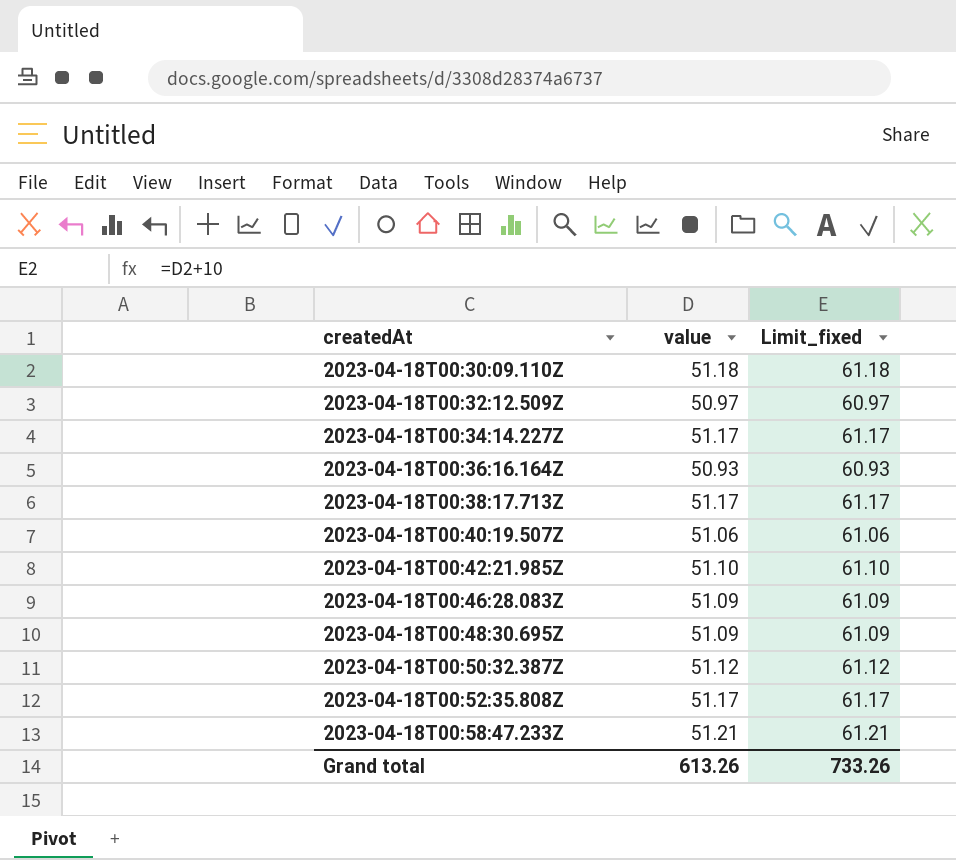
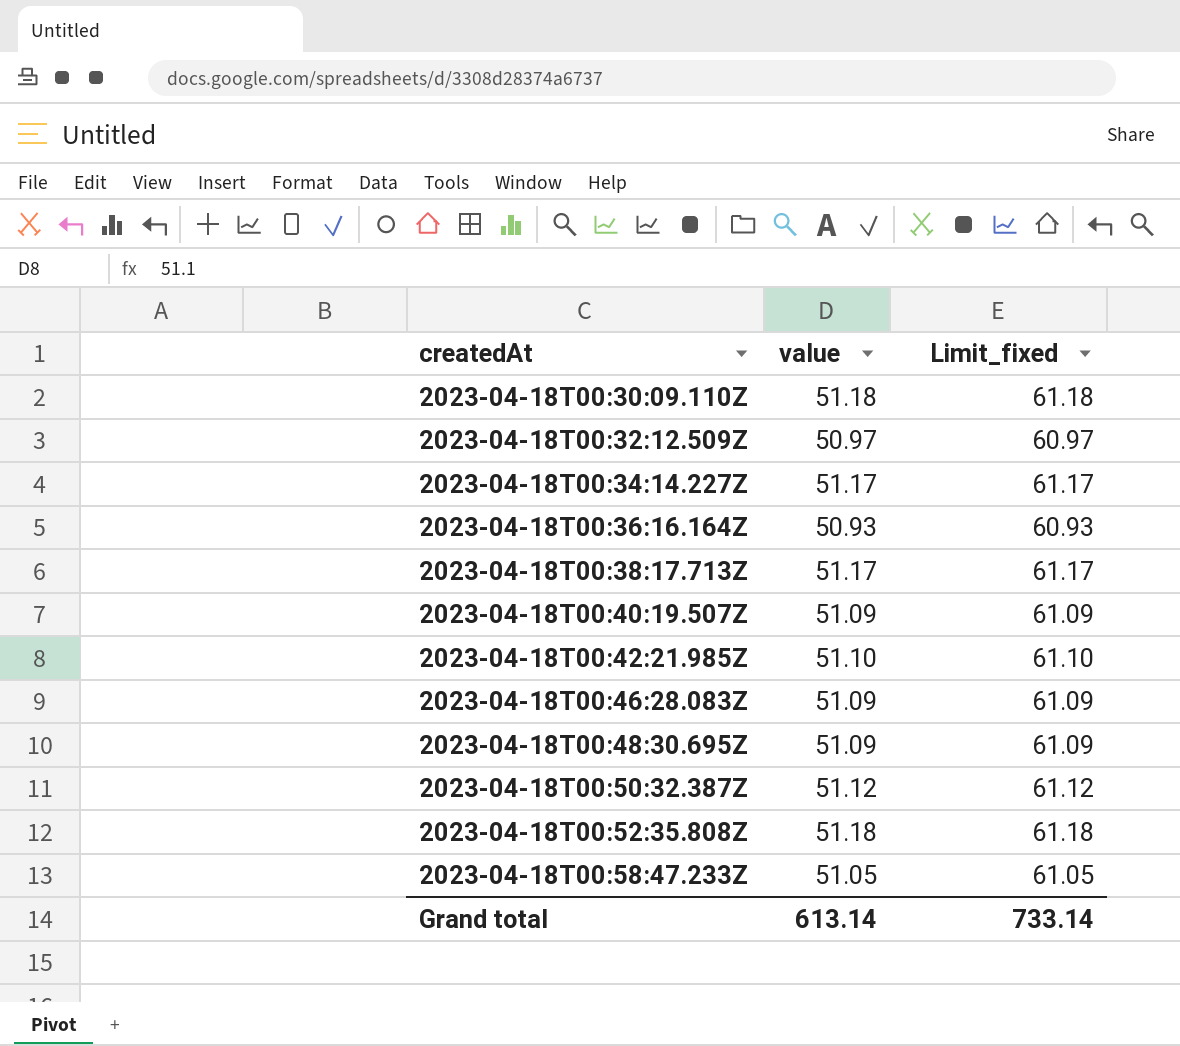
2023-04-18T00:40:19.507Z | value: 51.06 -> 51.09
2023-04-18T00:40:19.507Z | Limit_fixed: 61.06 -> 61.09
2023-04-18T00:52:35.808Z | value: 51.17 -> 51.18
2023-04-18T00:52:35.808Z | Limit_fixed: 61.17 -> 61.18
2023-04-18T00:58:47.233Z | value: 51.21 -> 51.05
2023-04-18T00:58:47.233Z | Limit_fixed: 61.21 -> 61.05
Grand total | value: 613.26 -> 613.14
Grand total | Limit_fixed: 733.26 -> 733.14

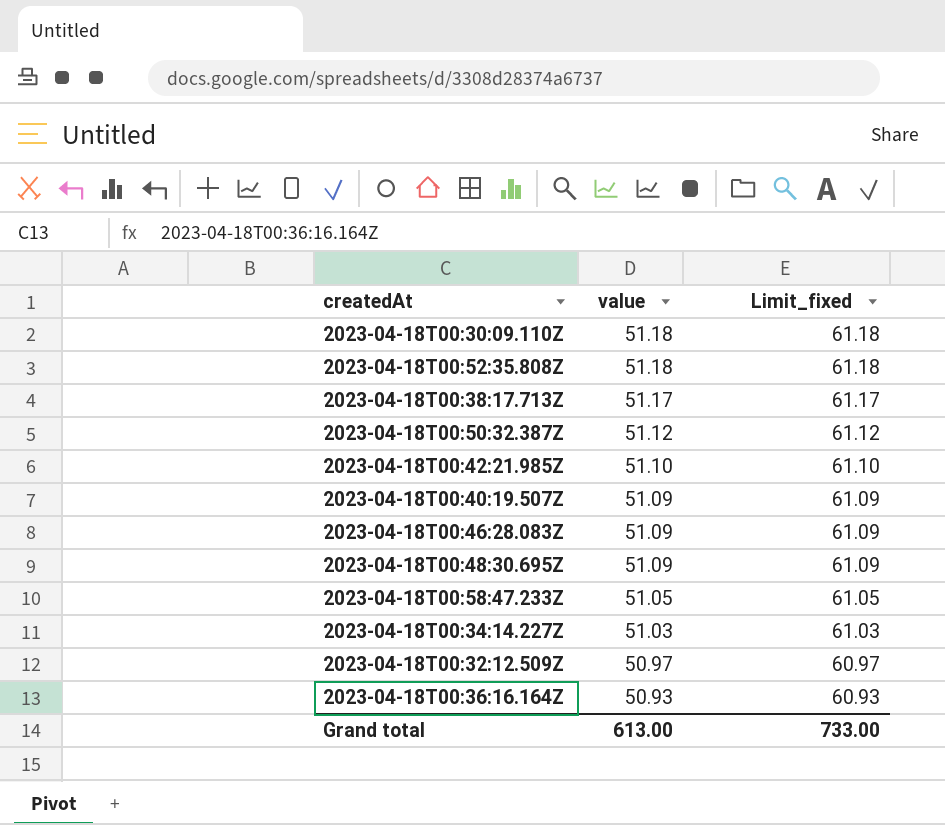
row order: createdAt ascending -> value descending
2023-04-18T00:34:14.227Z | value: 51.17 -> 51.03
2023-04-18T00:34:14.227Z | Limit_fixed: 61.17 -> 61.03
Grand total | value: 613.14 -> 613.00
Grand total | Limit_fixed: 733.14 -> 733.00

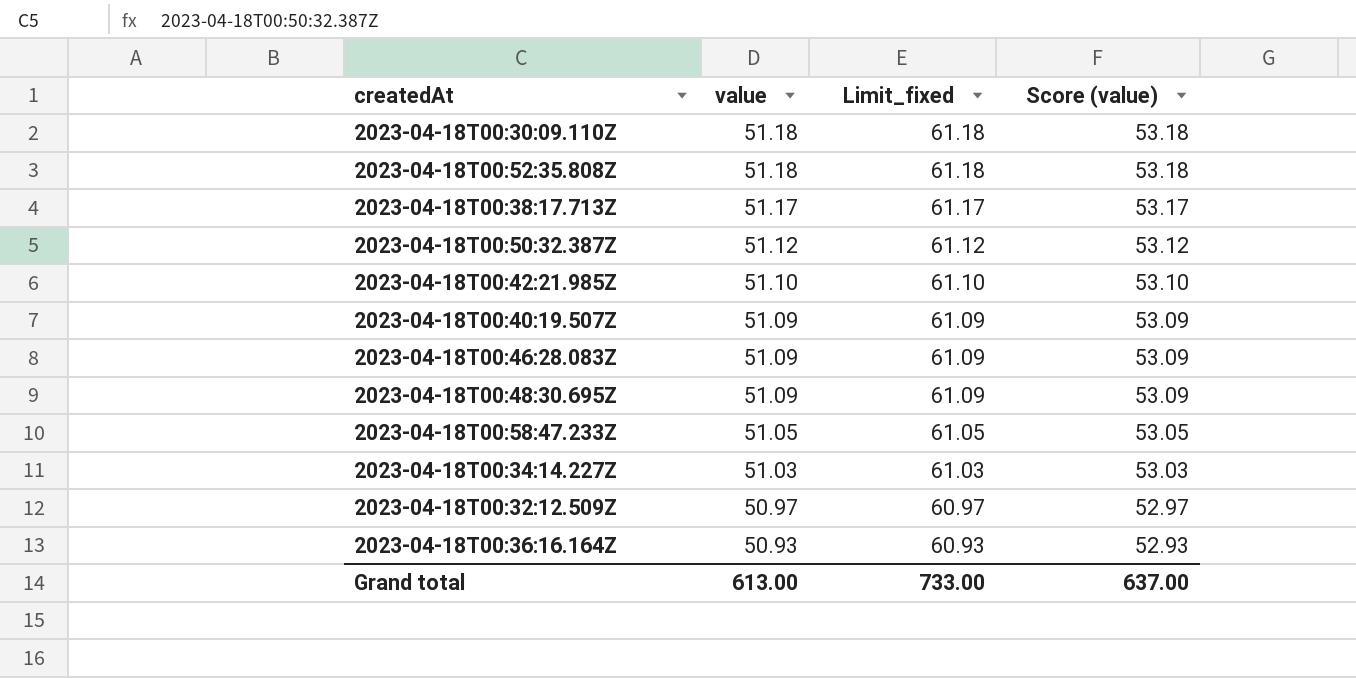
column Score (value) | formula: none -> [value] + 2

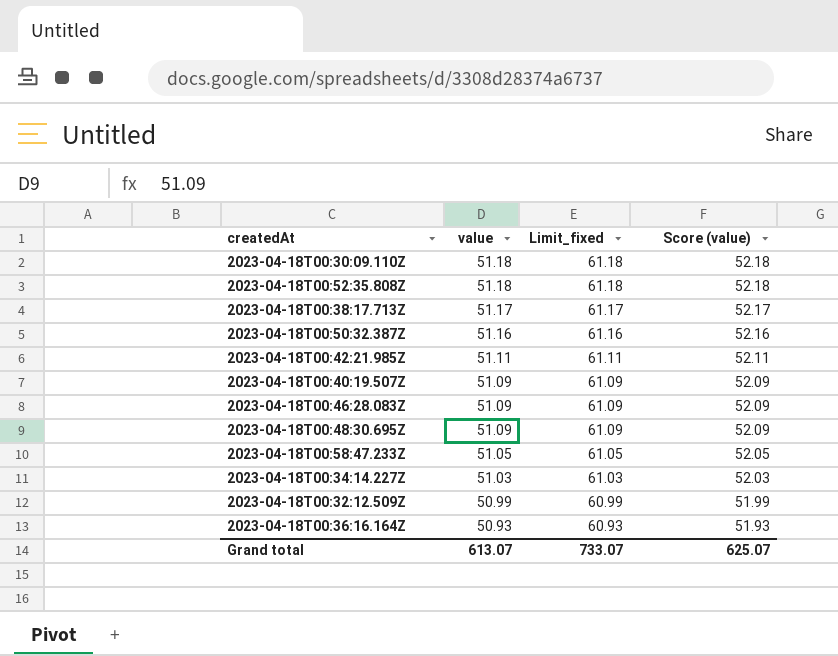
column Score (value) | formula: [value] + 2 -> [value] + 1
2023-04-18T00:50:32.387Z | value: 51.12 -> 51.16
2023-04-18T00:50:32.387Z | Limit_fixed: 61.12 -> 61.16
2023-04-18T00:42:21.985Z | value: 51.10 -> 51.11
2023-04-18T00:42:21.985Z | Limit_fixed: 61.10 -> 61.11
2023-04-18T00:32:12.509Z | value: 50.97 -> 50.99
2023-04-18T00:32:12.509Z | Limit_fixed: 60.97 -> 60.99
Grand total | value: 613.00 -> 613.07
Grand total | Limit_fixed: 733.00 -> 733.07
Grand total | Score (value): 637.00 -> 625.07

